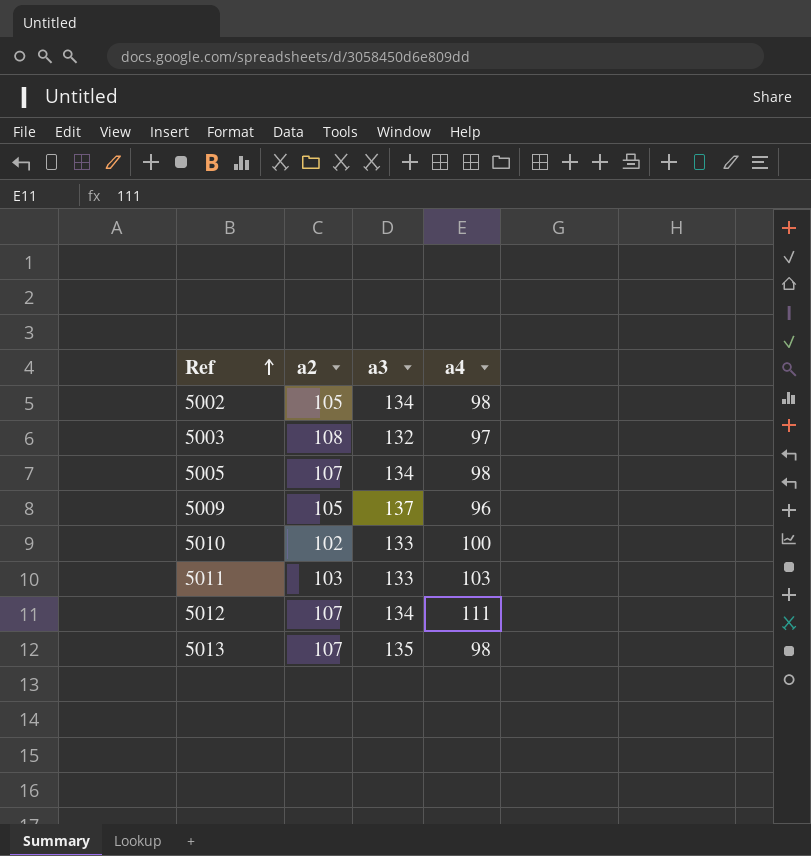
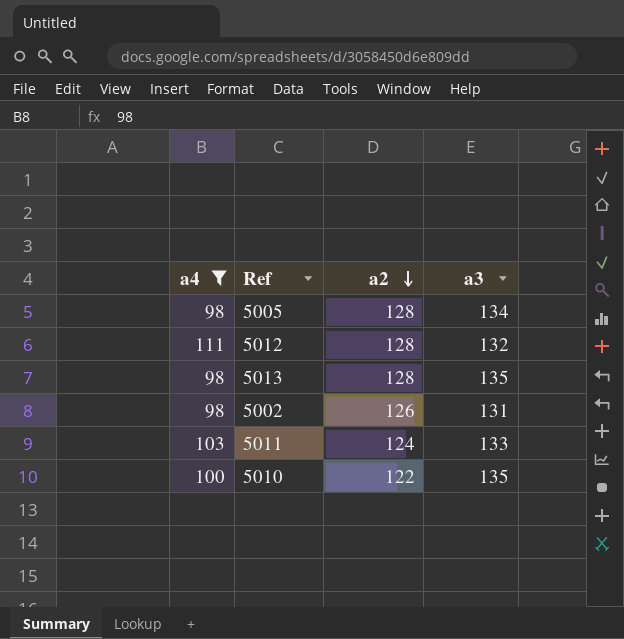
filter: none -> a4 >= 98
row order: Ref ascending -> a2 descending
column a4 | position: 4 -> 1
5005 | a2: 107 -> 128
5012 | a2: 107 -> 128
5012 | a3: 134 -> 132
5013 | a2: 107 -> 128
5002 | a2: 105 -> 126
5002 | a3: 134 -> 131
5011 | a2: 103 -> 124
5010 | a2: 102 -> 122
5010 | a3: 133 -> 135

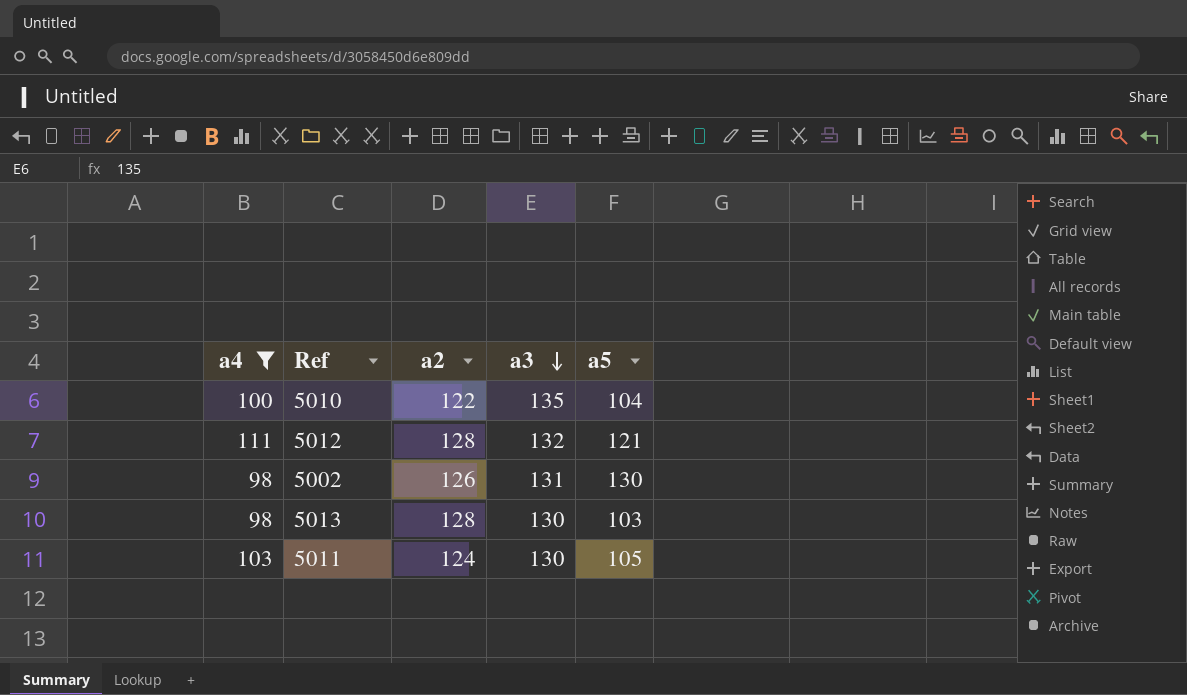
row order: a2 descending -> a3 descending
column a5 | position: none -> 5
row 5005: 98 | 128 | 134 -> none
5013 | a3: 135 -> 130
5011 | a3: 133 -> 130

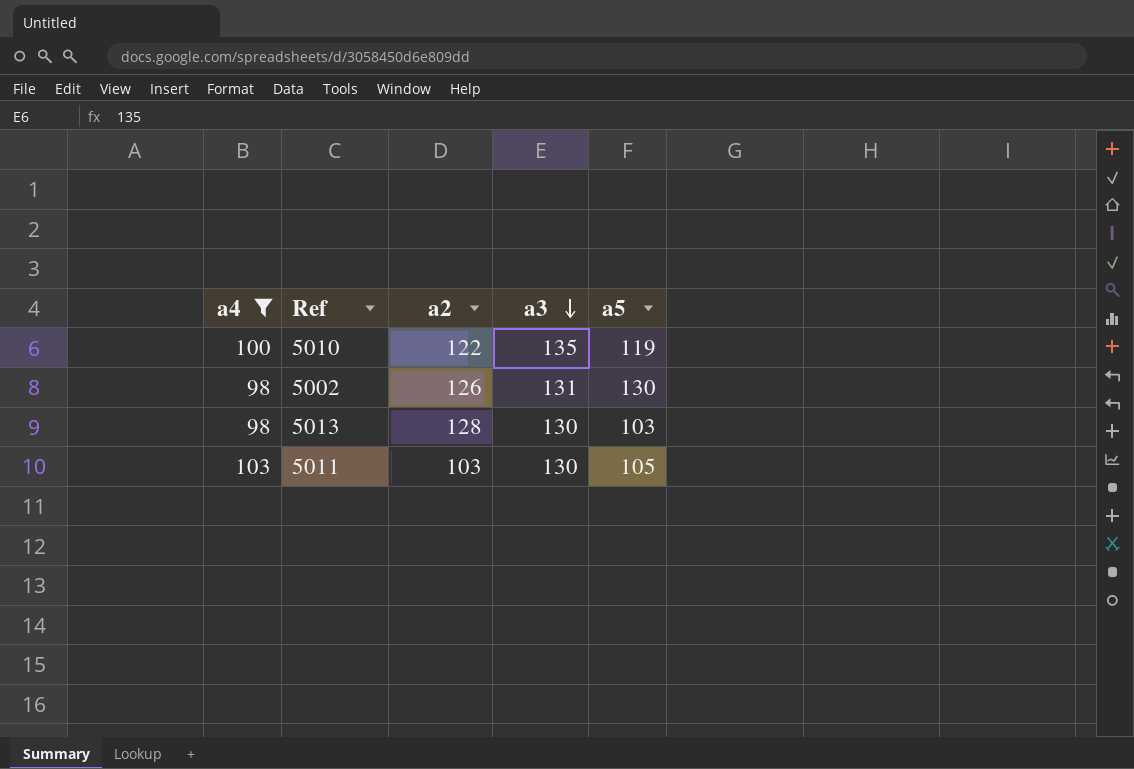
row 5012: 111 | 128 | 132 | 121 -> none
5010 | a5: 104 -> 119
5011 | a2: 124 -> 103

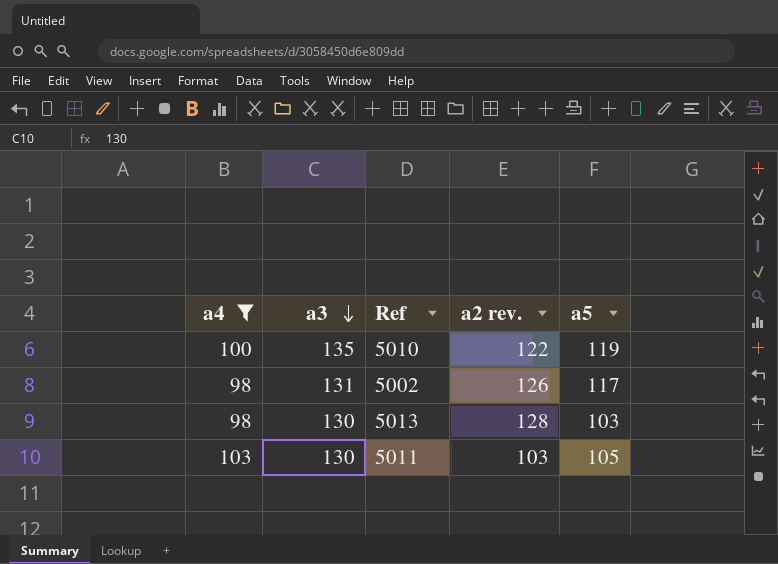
column a3 | position: 4 -> 2
column name: a2 -> a2 rev.
5002 | a5: 130 -> 117

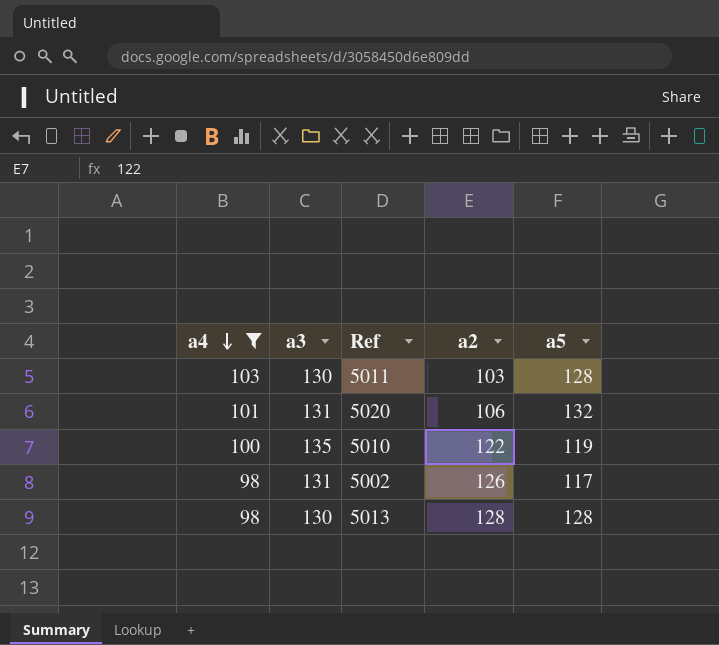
row order: a3 descending -> a4 descending
column name: a2 rev. -> a2
5011 | a5: 105 -> 128
row 5020: none -> 101 | 131 | 106 | 132
5013 | a5: 103 -> 128

